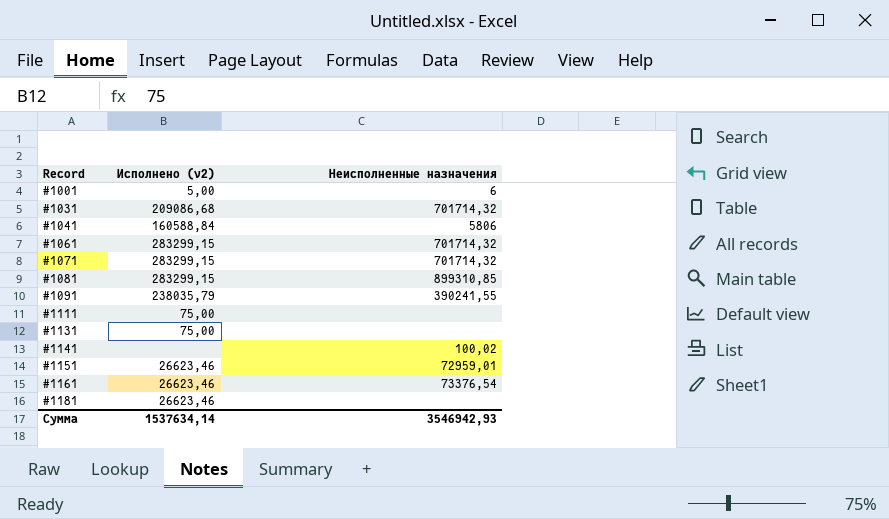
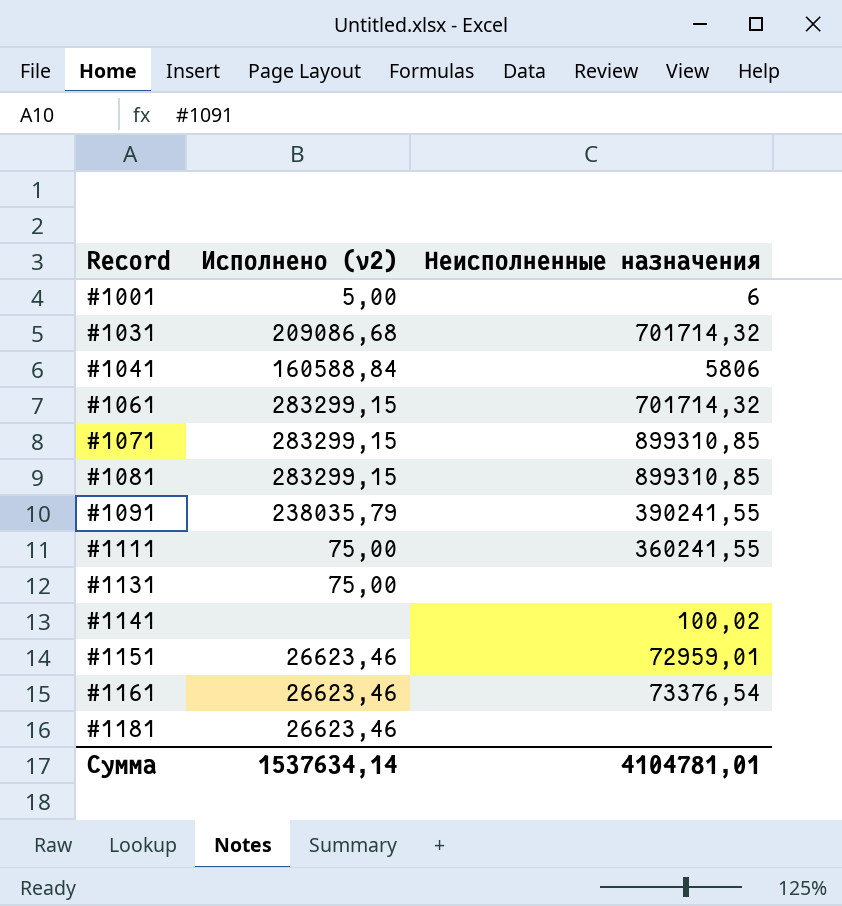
#1071 | Неисполненные назначения: 701714,32 -> 899310,85
#1111 | Неисполненные назначения: none -> 360241,55
Сумма | Неисполненные назначения: 3546942,93 -> 4104781,01

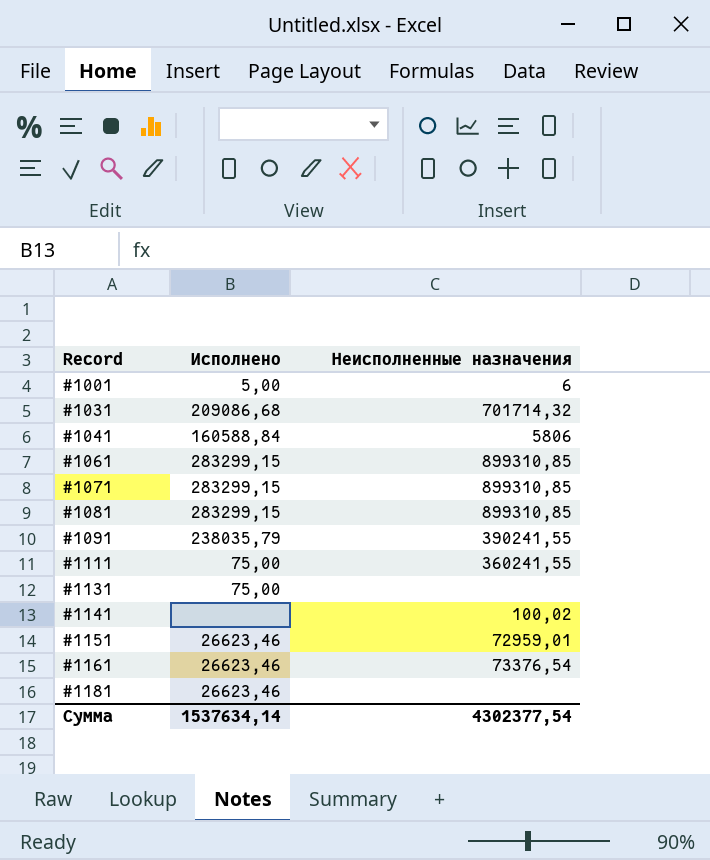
column name: Исполнено (v2) -> Исполнено
#1061 | Неисполненные назначения: 701714,32 -> 899310,85
Сумма | Неисполненные назначения: 4104781,01 -> 4302377,54

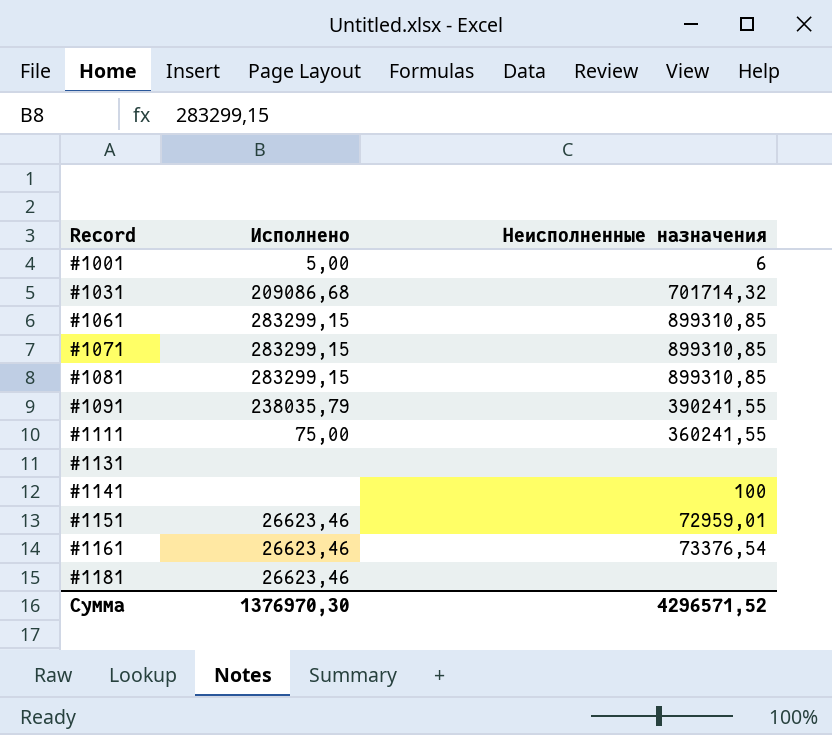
row #1041: 160588,84 | 5806 -> none
#1131 | Исполнено: 75,00 -> none
#1141 | Неисполненные назначения: 100,02 -> 100
Сумма | Исполнено: 1537634,14 -> 1376970,30
Сумма | Неисполненные назначения: 4302377,54 -> 4296571,52

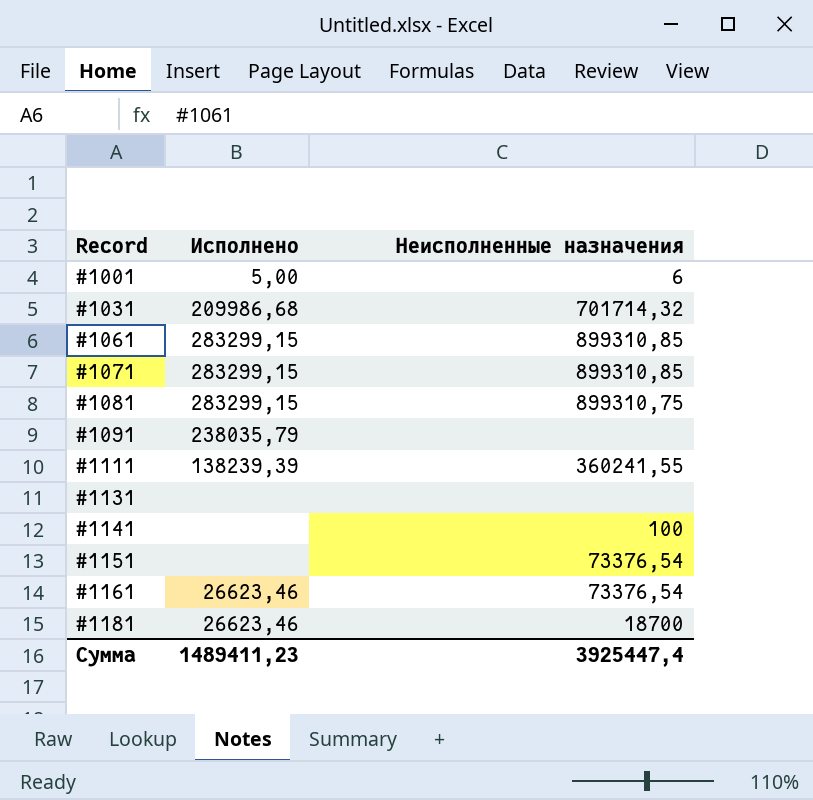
#1031 | Исполнено: 209086,68 -> 209986,68
#1081 | Неисполненные назначения: 899310,85 -> 899310,75
#1091 | Неисполненные назначения: 390241,55 -> none
#1111 | Исполнено: 75,00 -> 138239,39
#1151 | Исполнено: 26623,46 -> none
#1151 | Неисполненные назначения: 72959,01 -> 73376,54
#1181 | Неисполненные назначения: none -> 18700
Сумма | Исполнено: 1376970,30 -> 1489411,23
Сумма | Неисполненные назначения: 4296571,52 -> 3925447,4

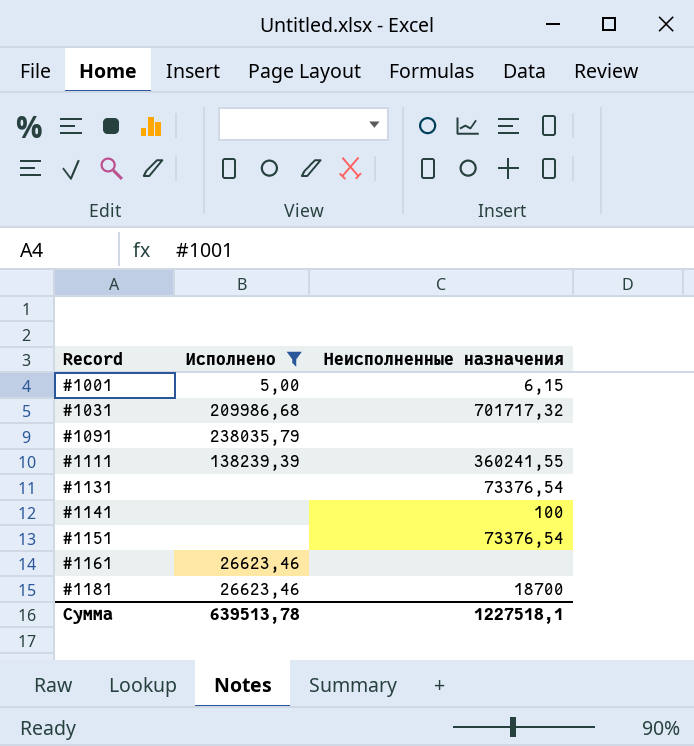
filter: none -> Исполнено != 283299,15
#1001 | Неисполненные назначения: 6 -> 6,15
#1031 | Неисполненные назначения: 701714,32 -> 701717,32
#1131 | Неисполненные назначения: none -> 73376,54
#1161 | Неисполненные назначения: 73376,54 -> none
Сумма | Исполнено: 1489411,23 -> 639513,78
Сумма | Неисполненные назначения: 3925447,4 -> 1227518,1

